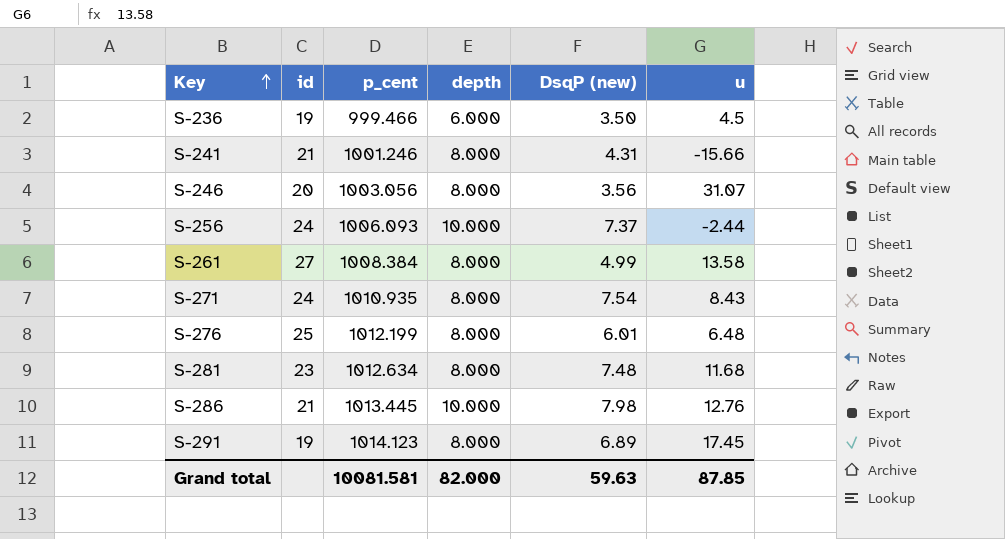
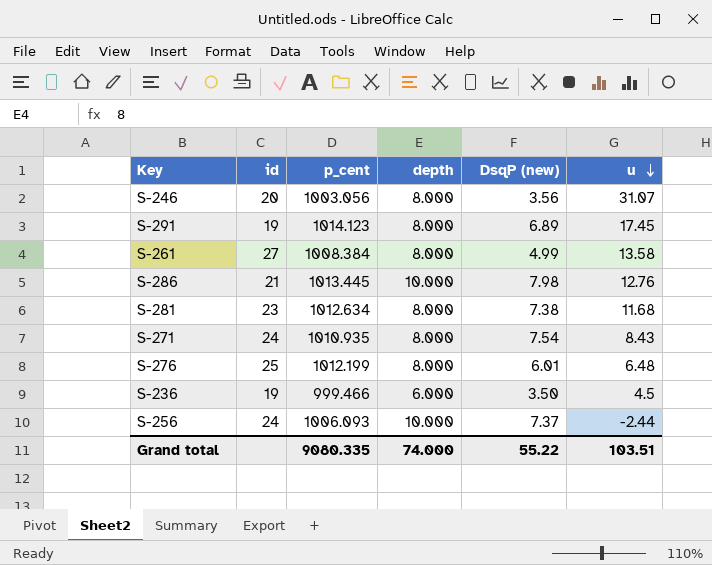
row order: Key ascending -> u descending
row S-241: 21 | 1001.246 | 8.000 | 4.31 | -15.66 -> none
S-281 | DsqP (new): 7.48 -> 7.38
Grand total | p_cent: 10081.581 -> 9080.335
Grand total | depth: 82.000 -> 74.000
Grand total | DsqP (new): 59.63 -> 55.22
Grand total | u: 87.85 -> 103.51

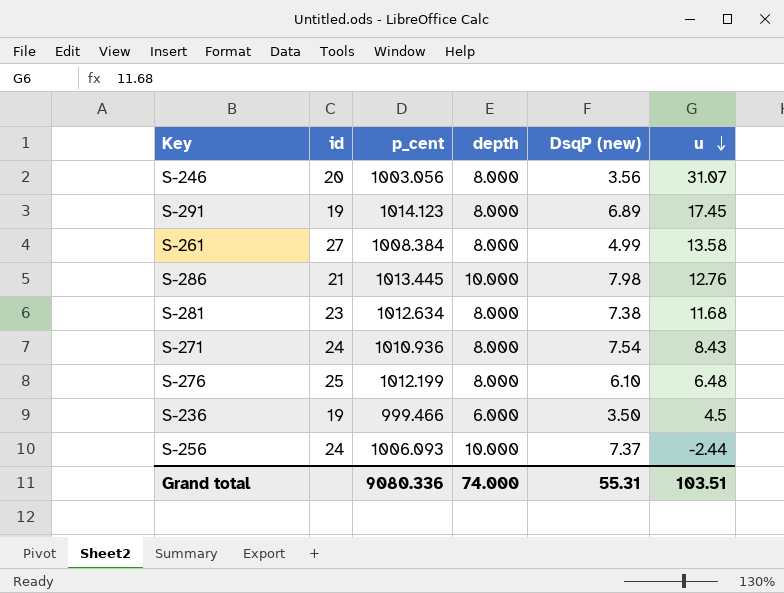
S-271 | p_cent: 1010.935 -> 1010.936
S-276 | DsqP (new): 6.01 -> 6.10
Grand total | p_cent: 9080.335 -> 9080.336
Grand total | DsqP (new): 55.22 -> 55.31

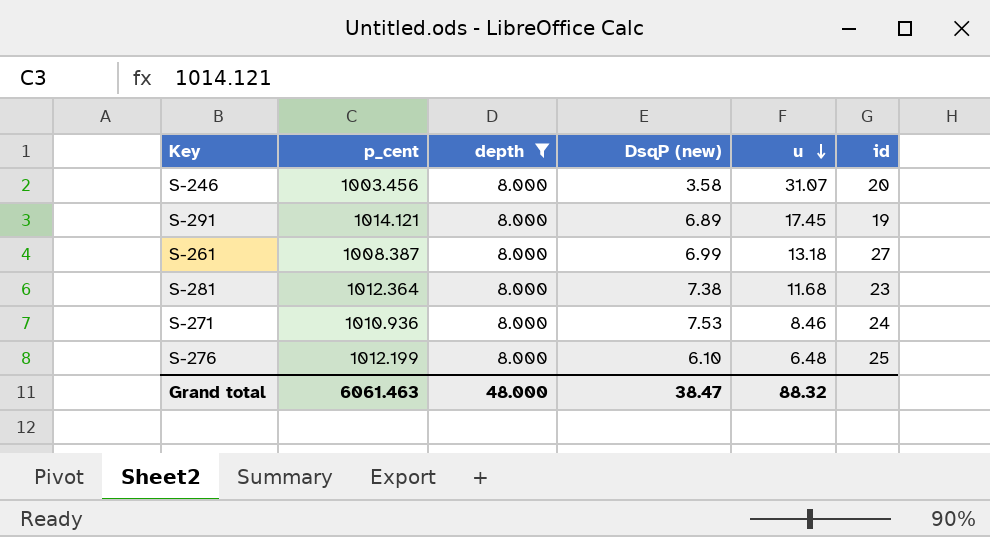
filter: none -> depth = 8.000
column id | position: 2 -> 6
S-246 | p_cent: 1003.056 -> 1003.456
S-246 | DsqP (new): 3.56 -> 3.58
S-291 | p_cent: 1014.123 -> 1014.121
S-261 | p_cent: 1008.384 -> 1008.387
S-261 | DsqP (new): 4.99 -> 6.99
S-261 | u: 13.58 -> 13.18
S-281 | p_cent: 1012.634 -> 1012.364
S-271 | DsqP (new): 7.54 -> 7.53
S-271 | u: 8.43 -> 8.46
Grand total | p_cent: 9080.336 -> 6061.463
Grand total | depth: 74.000 -> 48.000
Grand total | DsqP (new): 55.31 -> 38.47
Grand total | u: 103.51 -> 88.32

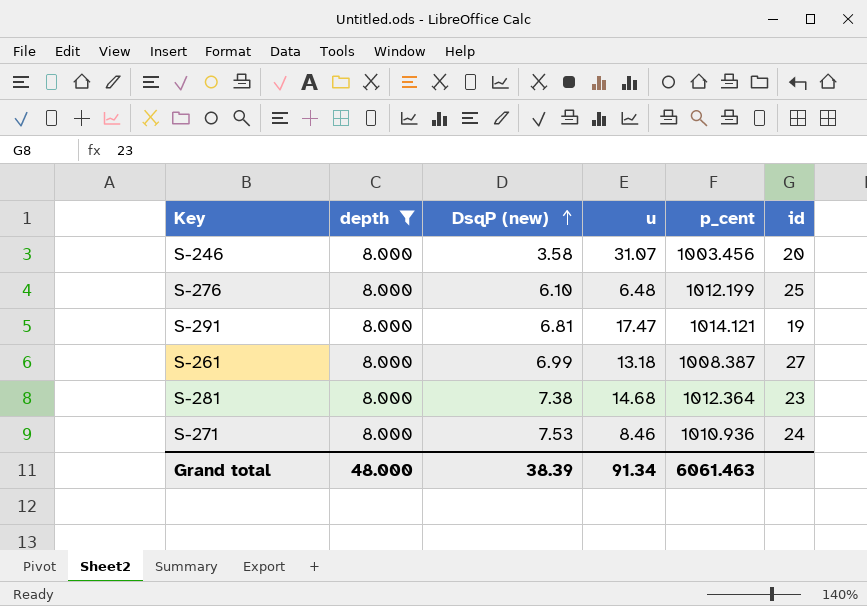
row order: u descending -> DsqP (new) ascending
column p_cent | position: 2 -> 5
S-291 | DsqP (new): 6.89 -> 6.81
S-291 | u: 17.45 -> 17.47
S-281 | u: 11.68 -> 14.68
Grand total | DsqP (new): 38.47 -> 38.39
Grand total | u: 88.32 -> 91.34

